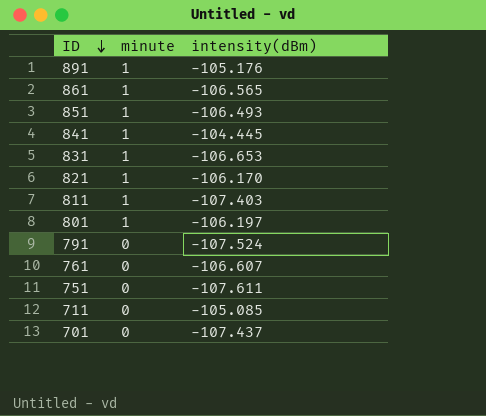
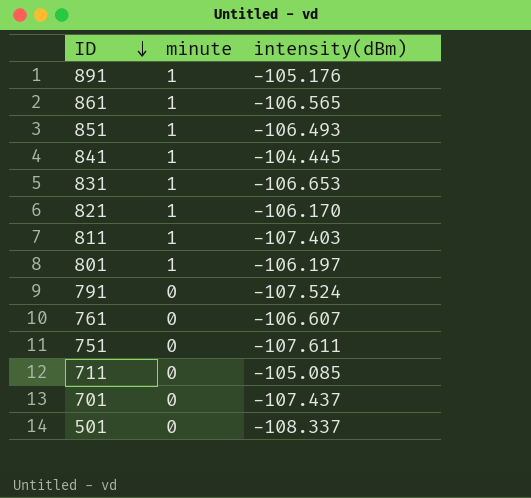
row 501: none -> 0 | -108.337

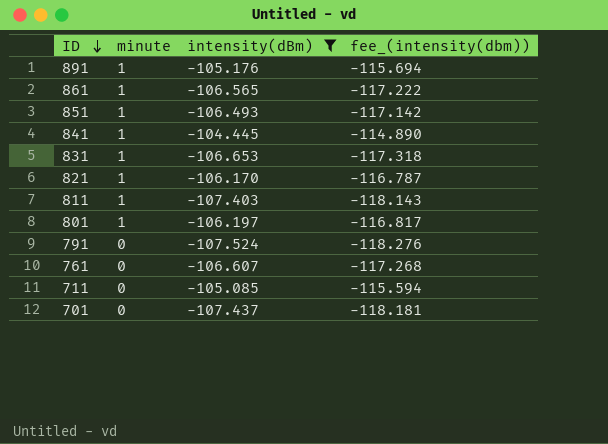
filter: none -> intensity(dBm) >= -107.524
column fee_(intensity(dbm)) | formula: none -> [intensity(dBm)] * 1.1

